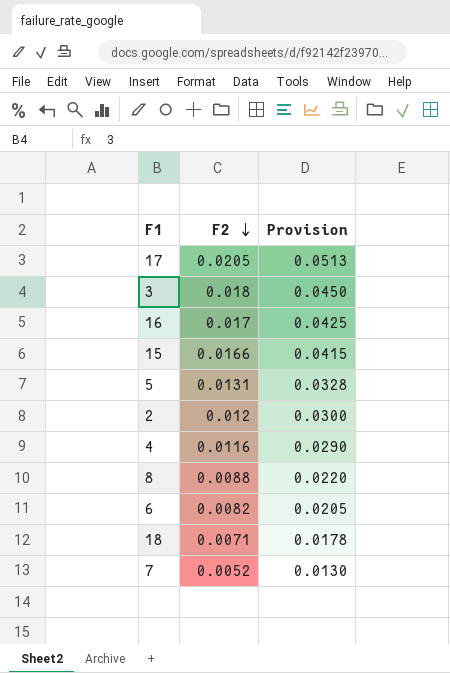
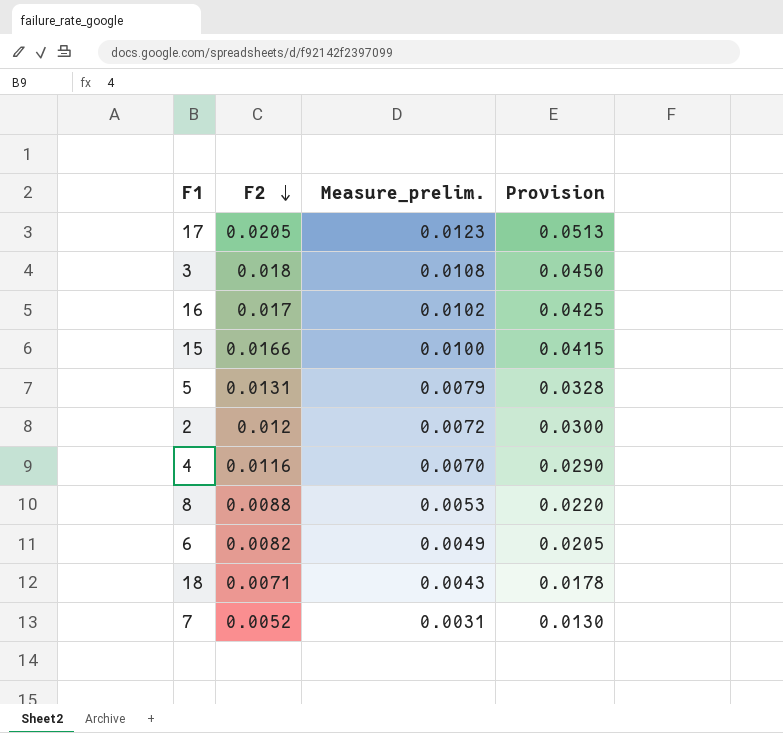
column Measure_prelim. | formula: none -> [F2] * 0.6

